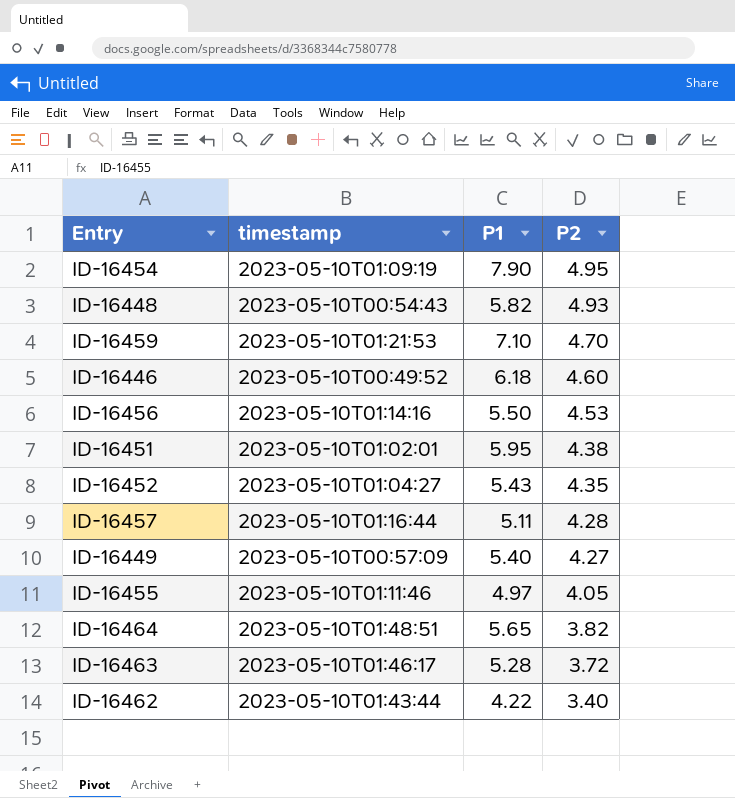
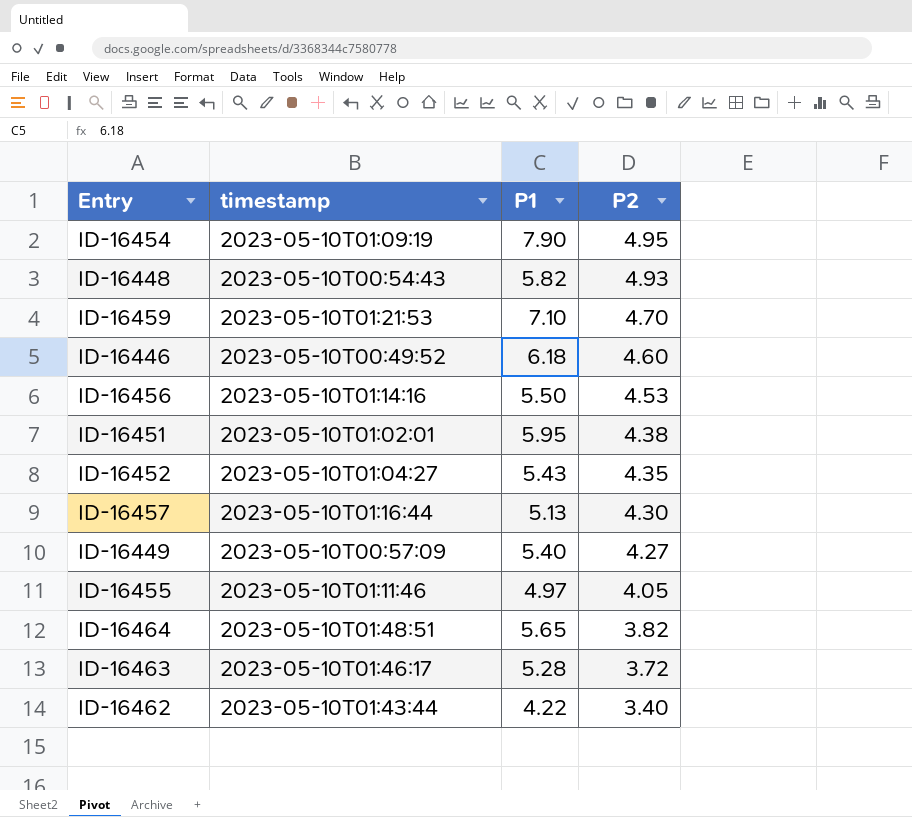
ID-16457 | P1: 5.11 -> 5.13
ID-16457 | P2: 4.28 -> 4.30

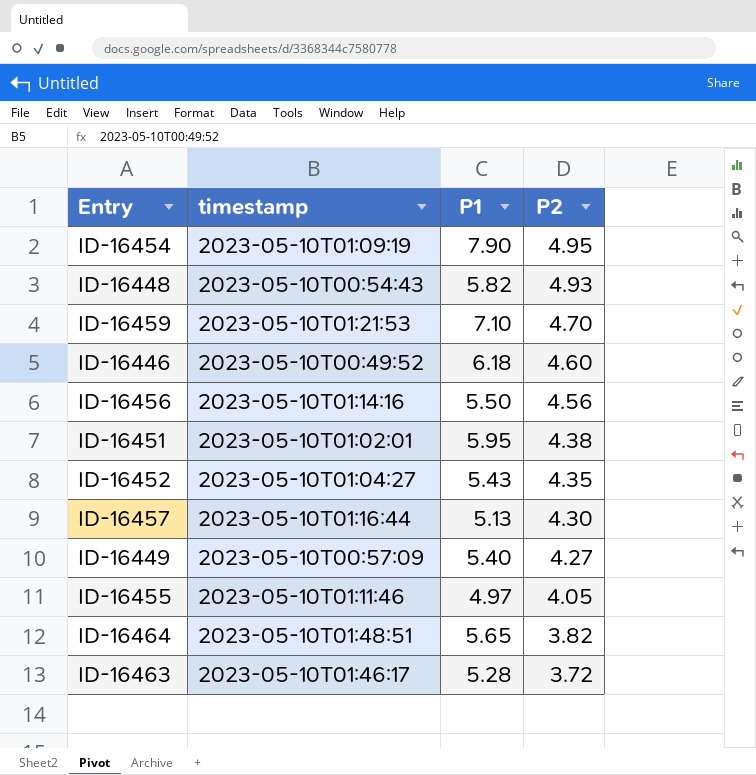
row ID-16462: 2023-05-10T01:43:44 | 4.22 | 3.40 -> none
ID-16456 | P2: 4.53 -> 4.56

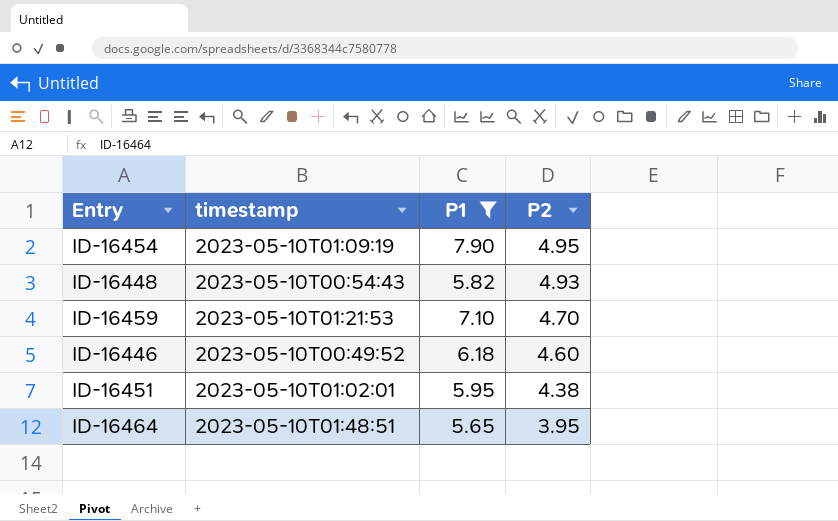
filter: none -> P1 >= 5.65
ID-16464 | P2: 3.82 -> 3.95

